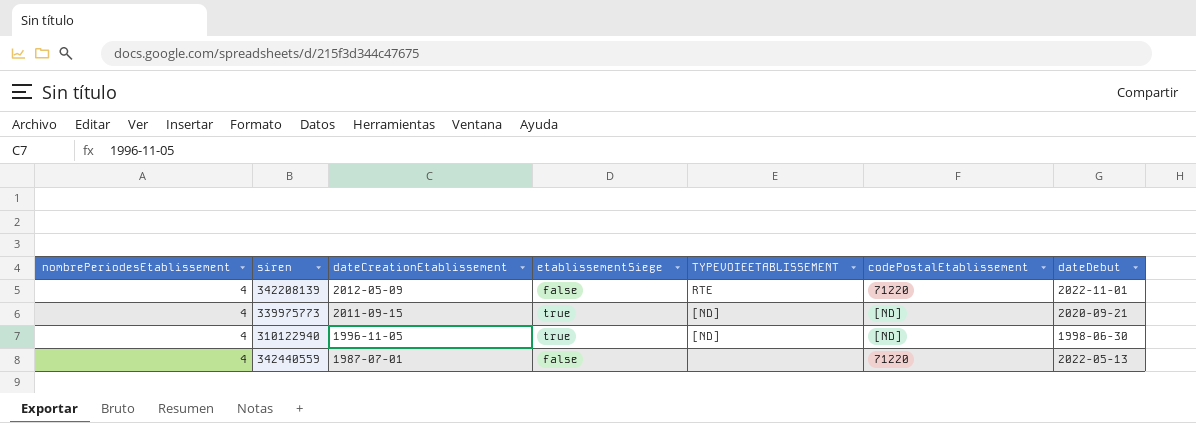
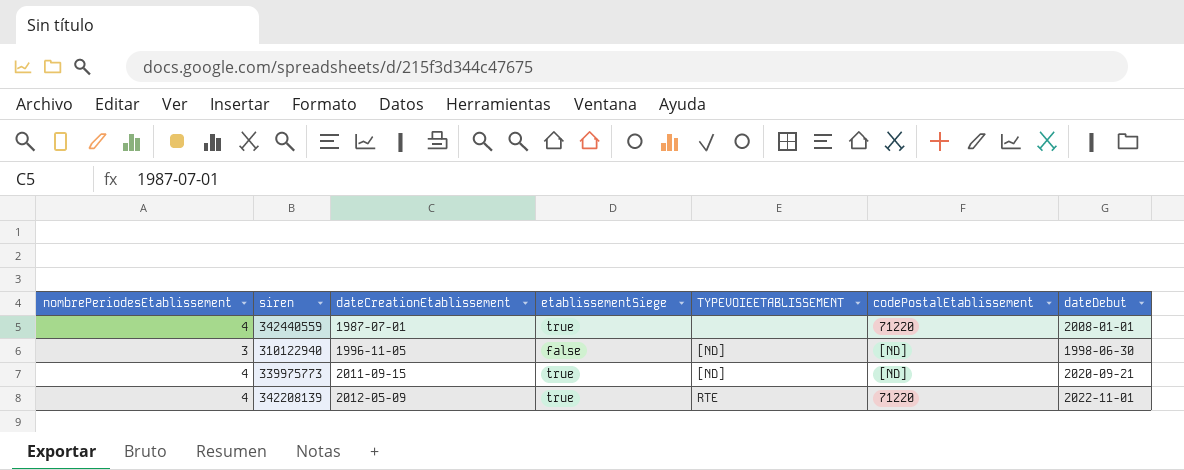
row order: dateCreationEtablissement descending -> dateCreationEtablissement ascending
342440559 | etablissementSiege: false -> true
342440559 | dateDebut: 2022-05-13 -> 2008-01-01
310122940 | nombrePeriodesEtablissement: 4 -> 3
310122940 | etablissementSiege: true -> false
342208139 | etablissementSiege: false -> true

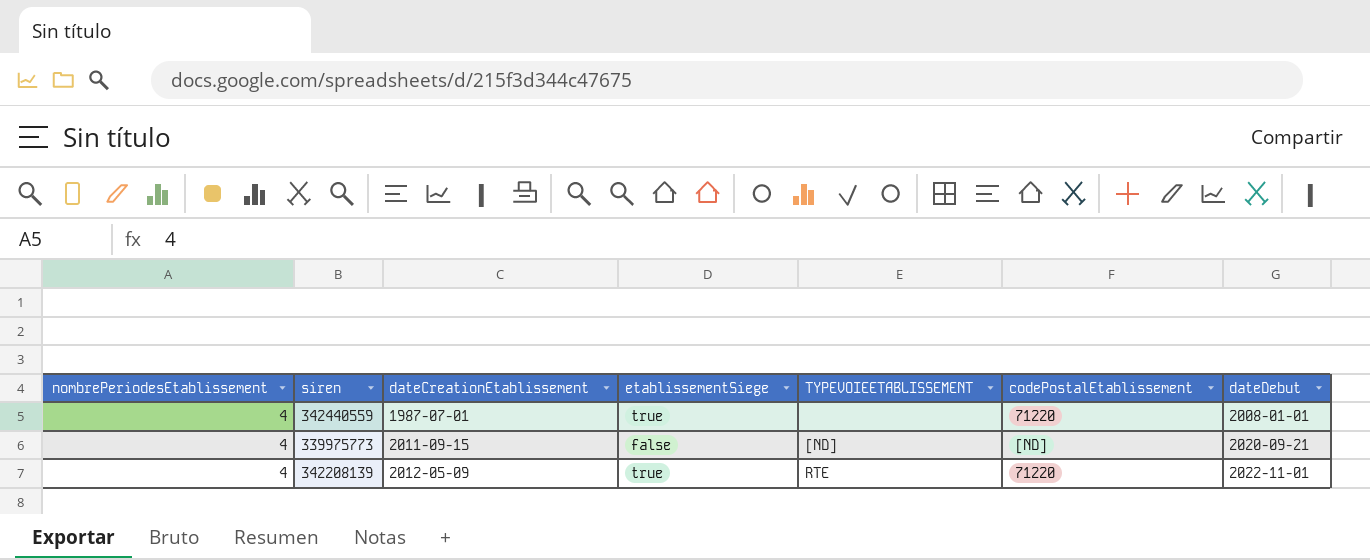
row 310122940: 3 | 1996-11-05 | false | [ND] | [ND] | 1998-06-30 -> none
339975773 | etablissementSiege: true -> false

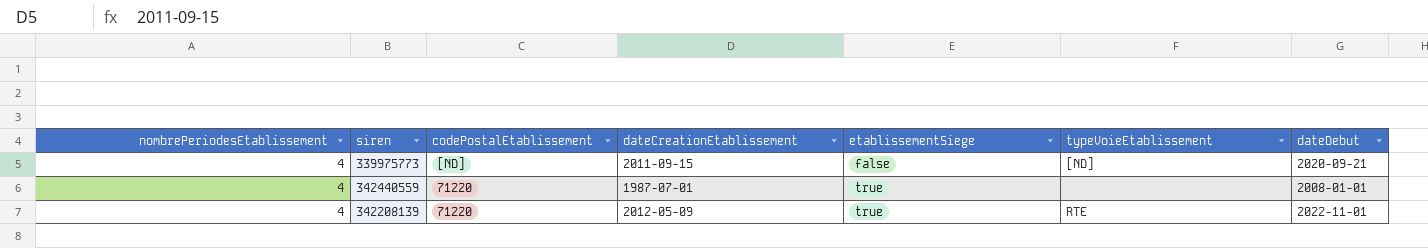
row order: dateCreationEtablissement ascending -> codePostalEtablissement descending
column codePostalEtablissement | position: 6 -> 3
column name: TYPEVOIEETABLISSEMENT -> typeVoieEtablissement

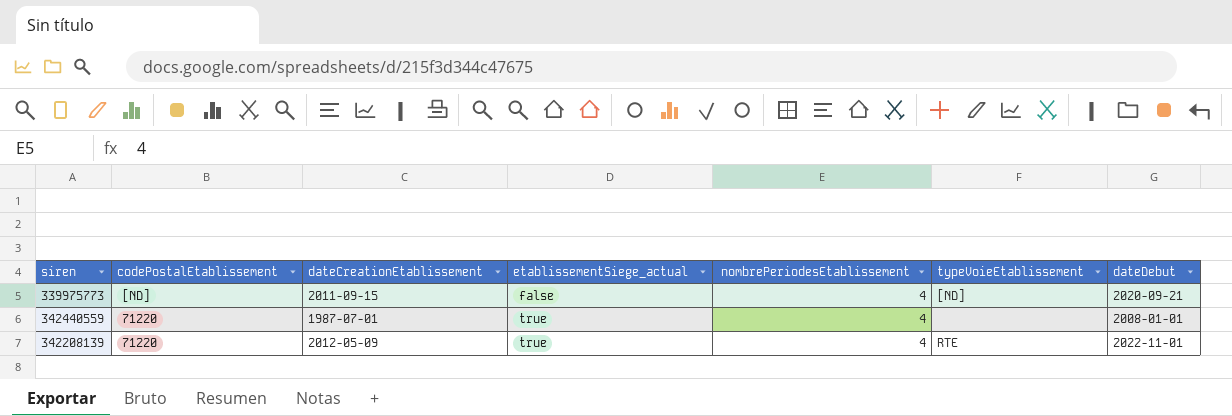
column name: etablissementSiege -> etablissementSiege_actual
column nombrePeriodesEtablissement | position: 1 -> 5

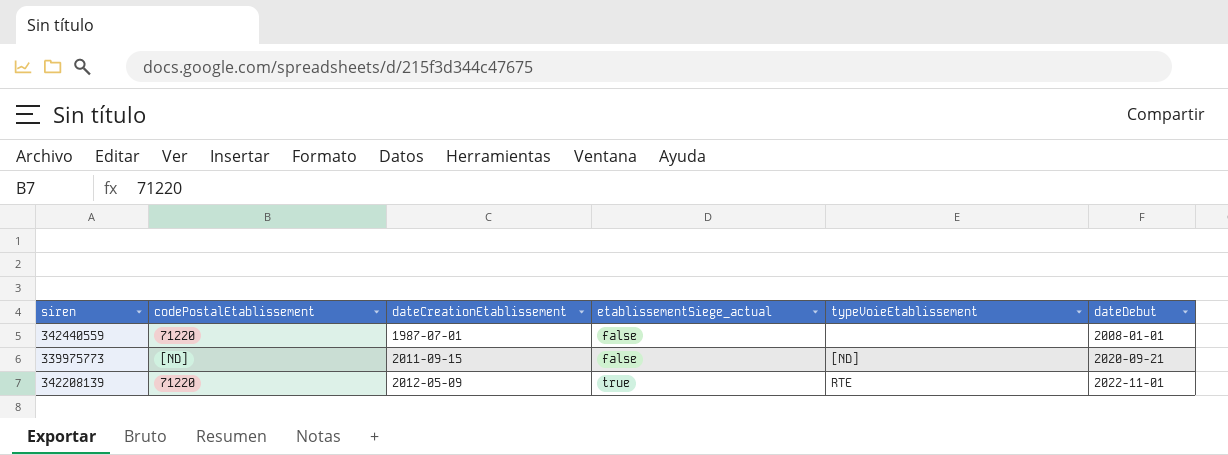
row order: codePostalEtablissement descending -> dateCreationEtablissement ascending
column nombrePeriodesEtablissement | position: 5 -> none
342440559 | etablissementSiege_actual: true -> false

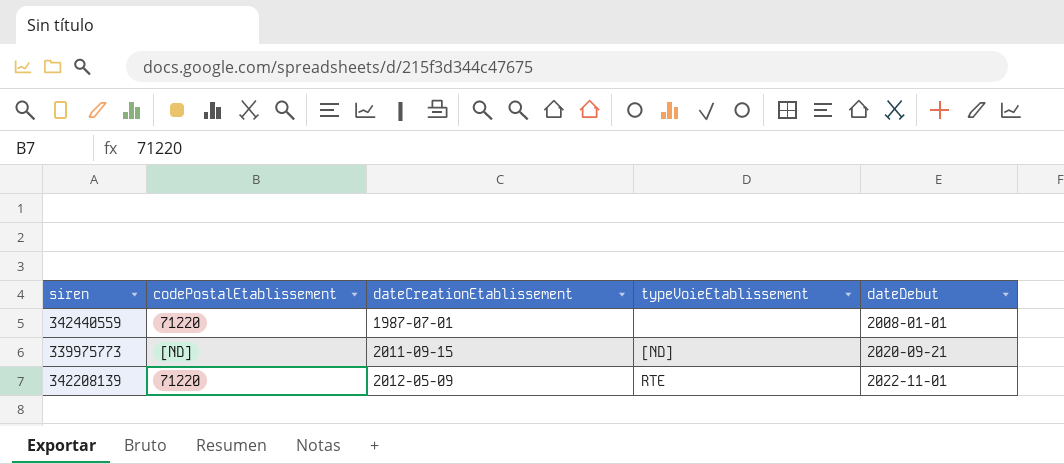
column etablissementSiege_actual | position: 4 -> none

